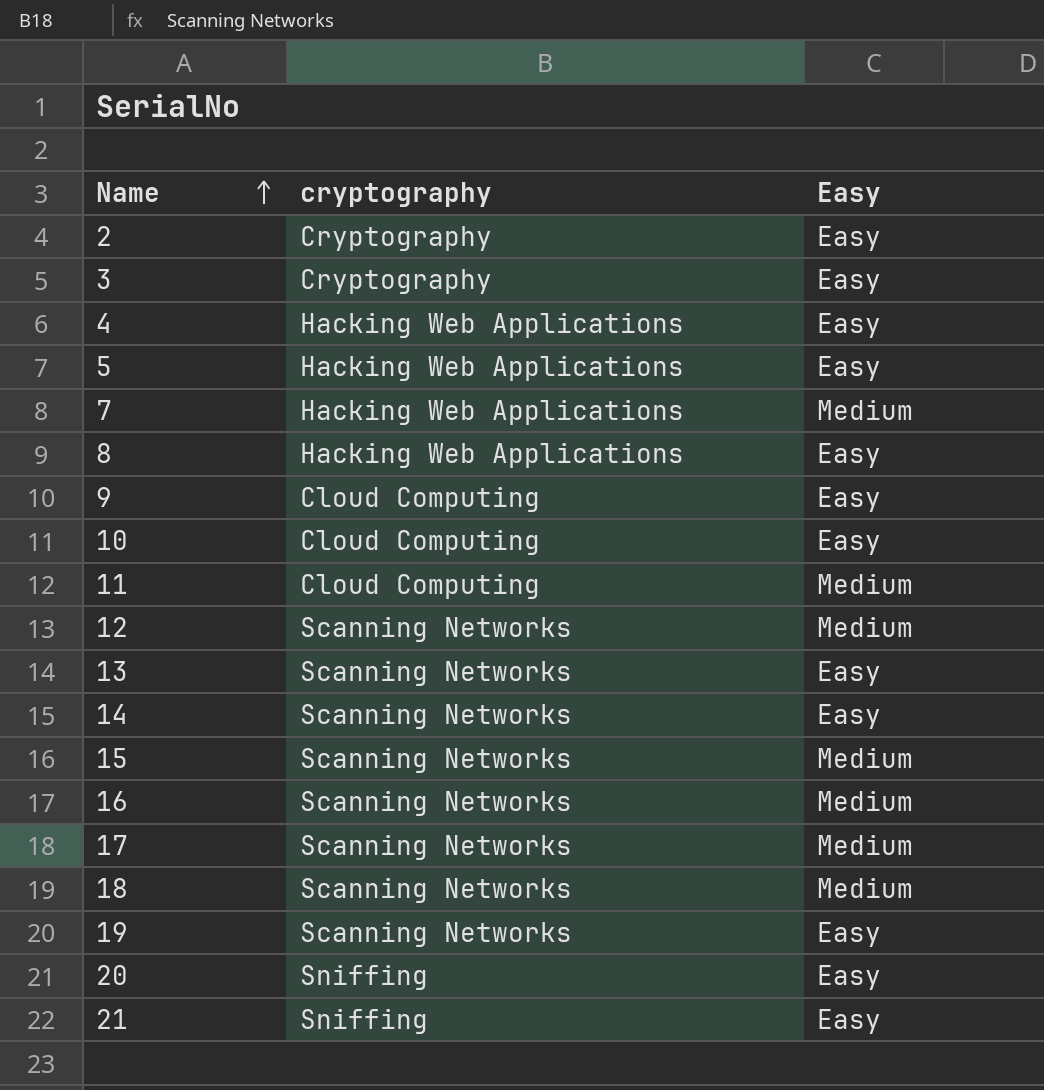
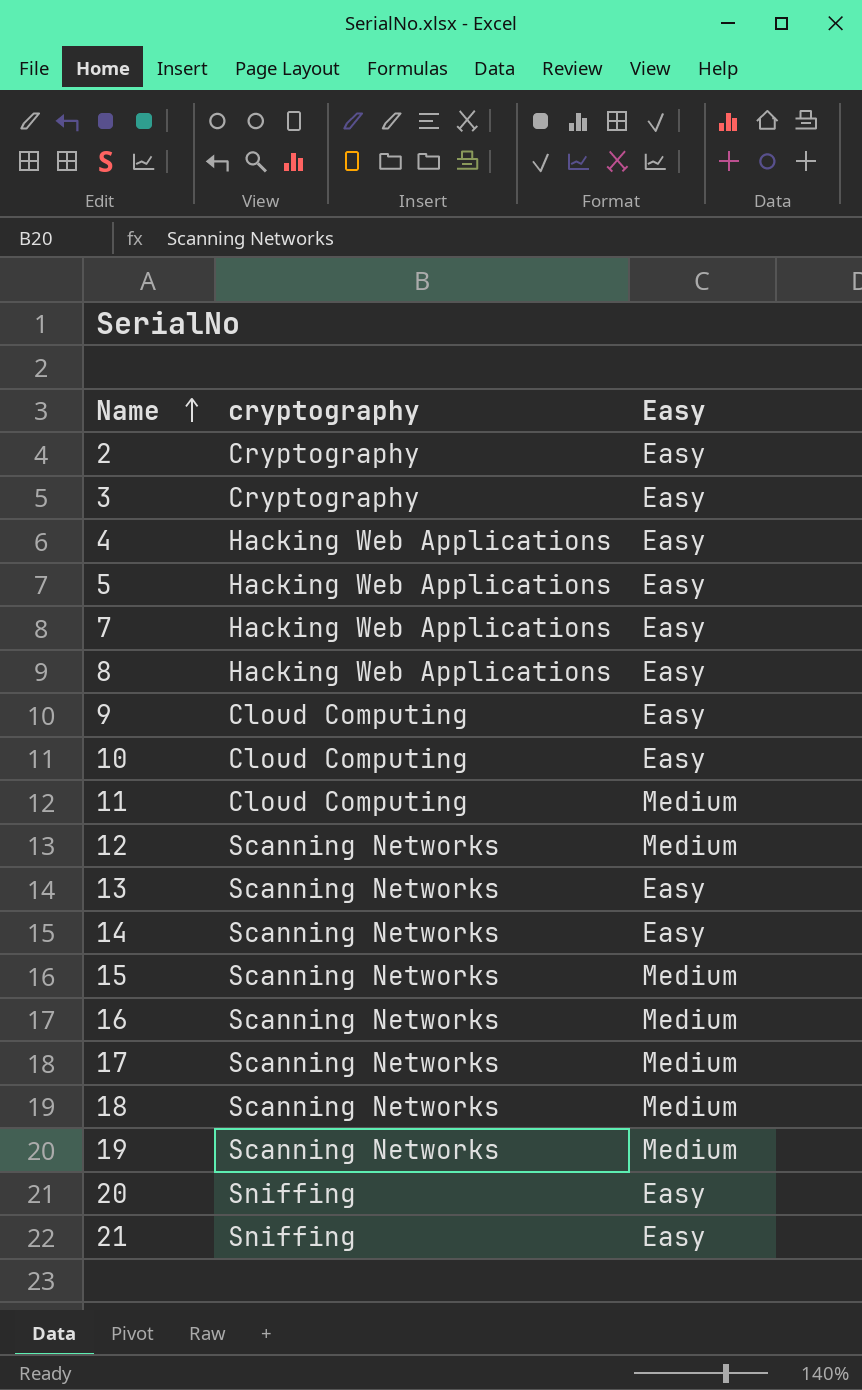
7 | Easy: Medium -> Easy
19 | Easy: Easy -> Medium

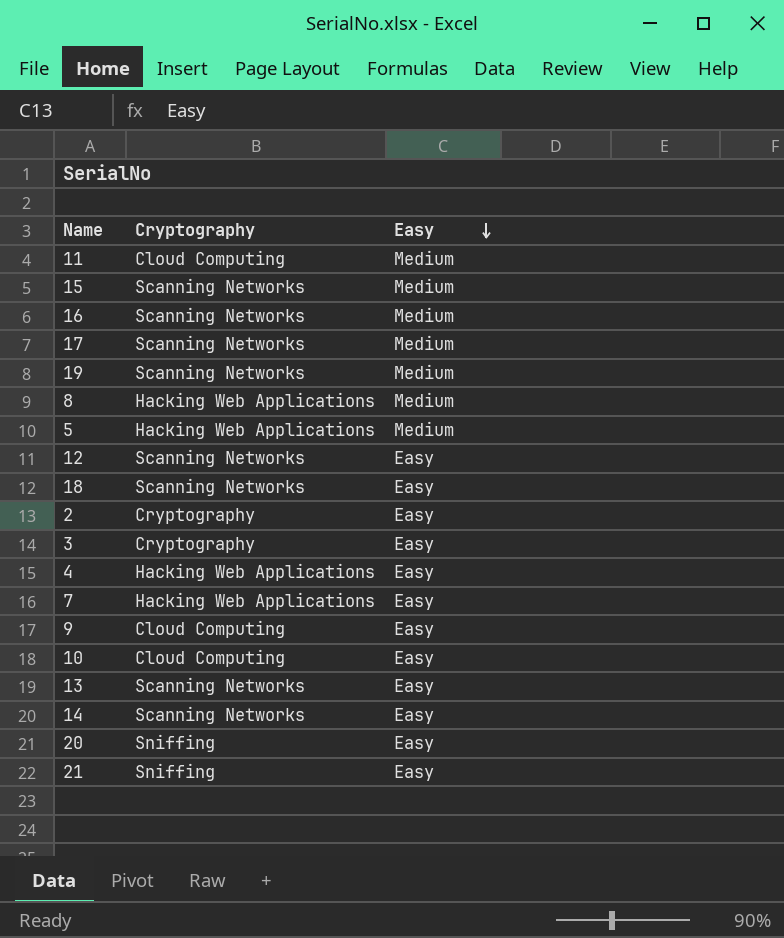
row order: Name ascending -> Easy descending
column name: cryptography -> Cryptography
8 | Easy: Easy -> Medium
5 | Easy: Easy -> Medium
12 | Easy: Medium -> Easy
18 | Easy: Medium -> Easy

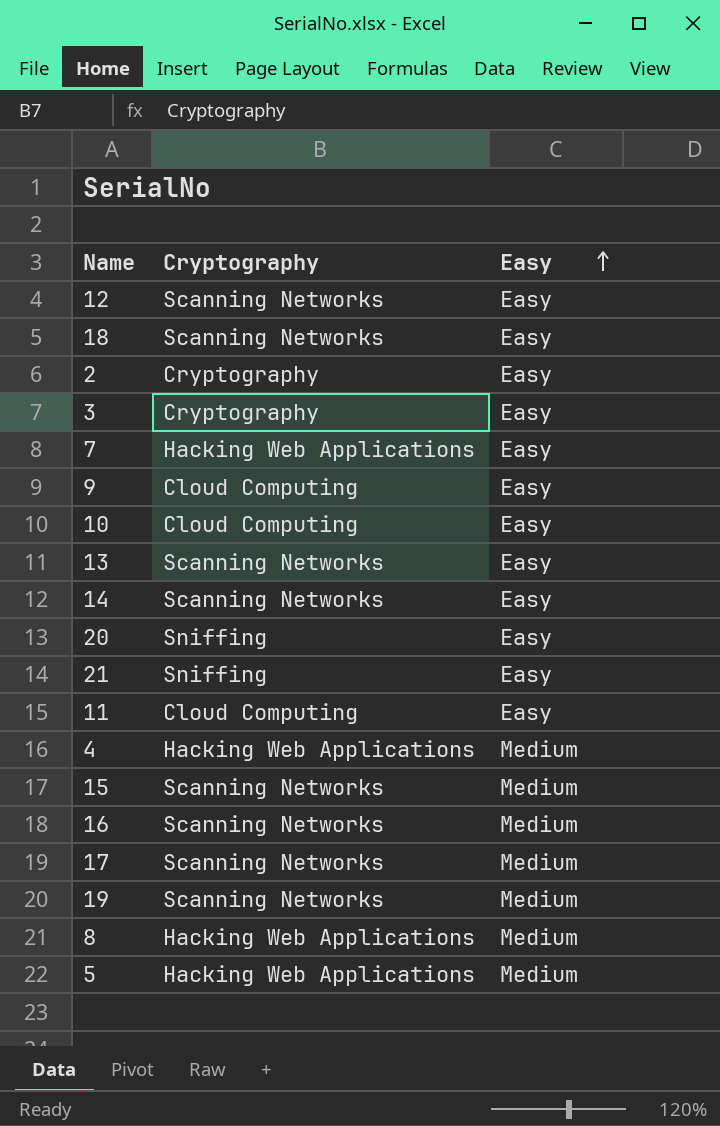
row order: Easy descending -> Easy ascending
11 | Easy: Medium -> Easy
4 | Easy: Easy -> Medium

